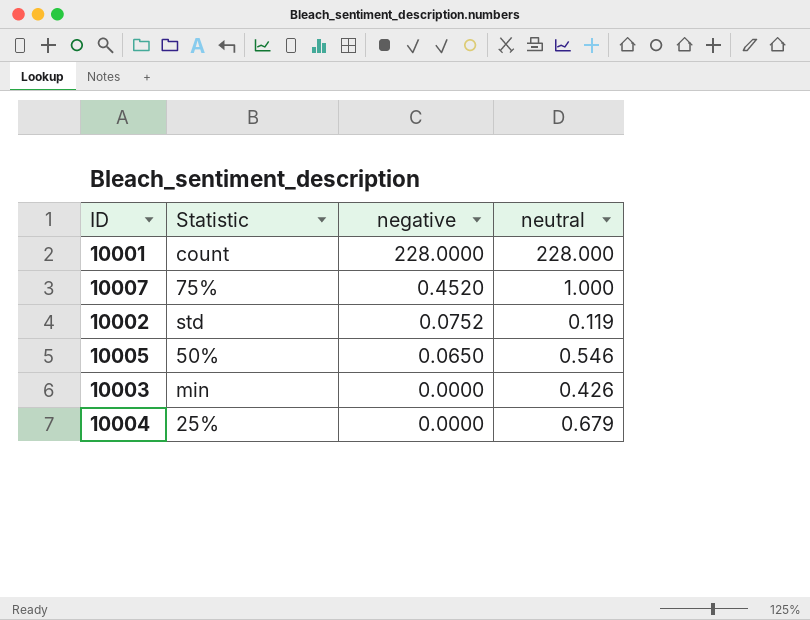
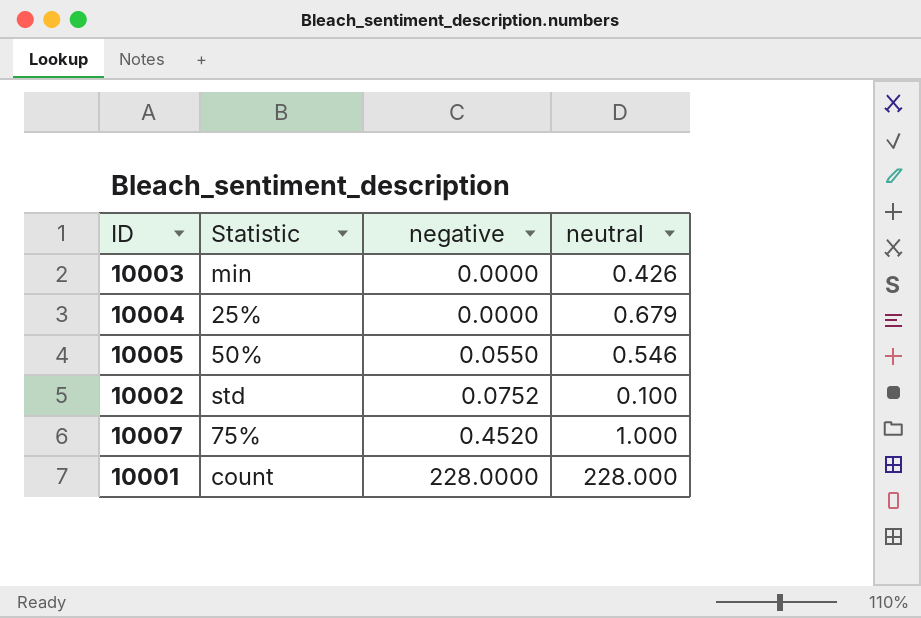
row order: negative descending -> negative ascending
10005 | negative: 0.0650 -> 0.0550
10002 | neutral: 0.119 -> 0.100

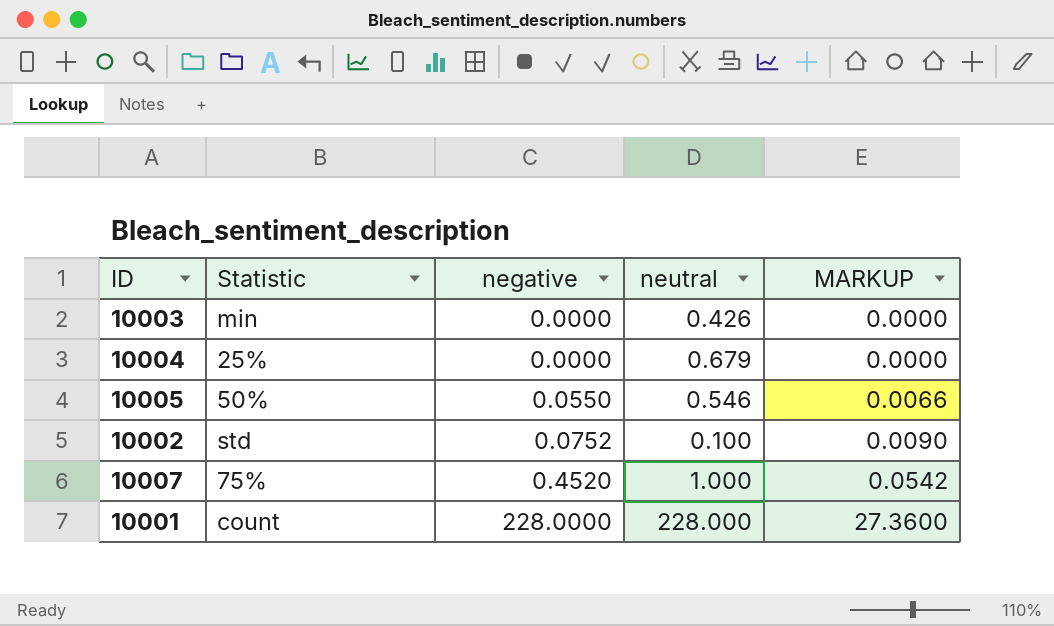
column MARKUP | formula: none -> [negative] * 0.12

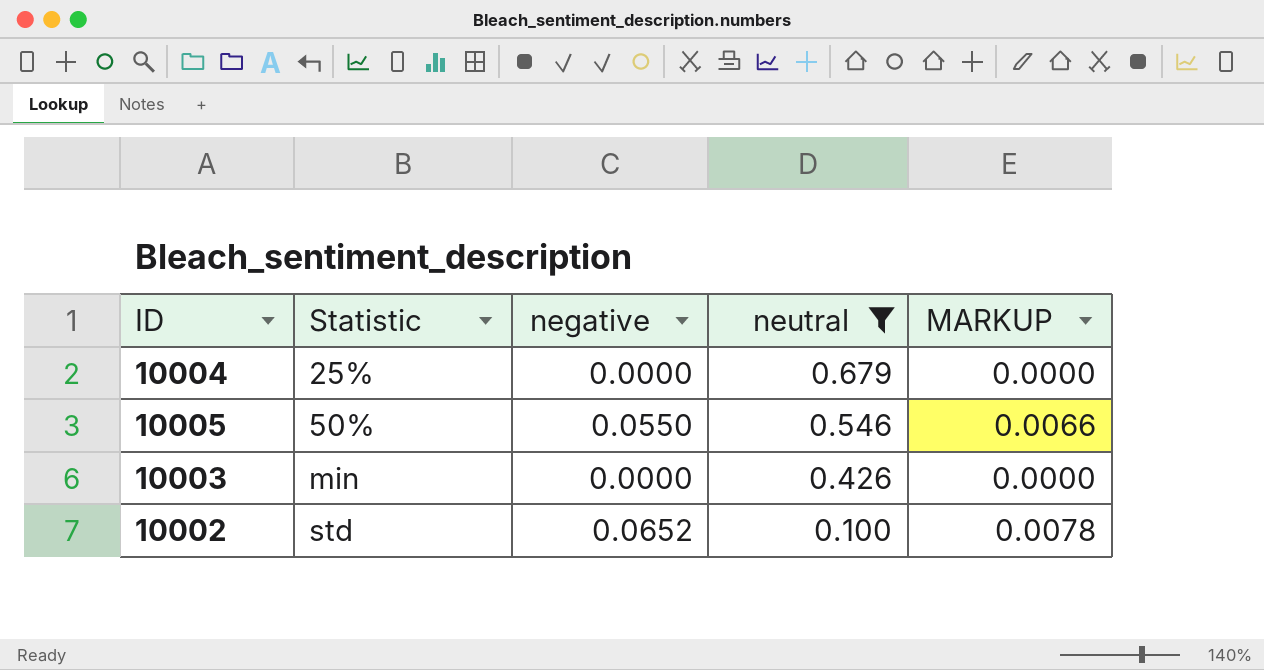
filter: none -> neutral <= 0.679
row order: negative ascending -> Statistic ascending
10002 | negative: 0.0752 -> 0.0652
10002 | MARKUP: 0.0090 -> 0.0078

